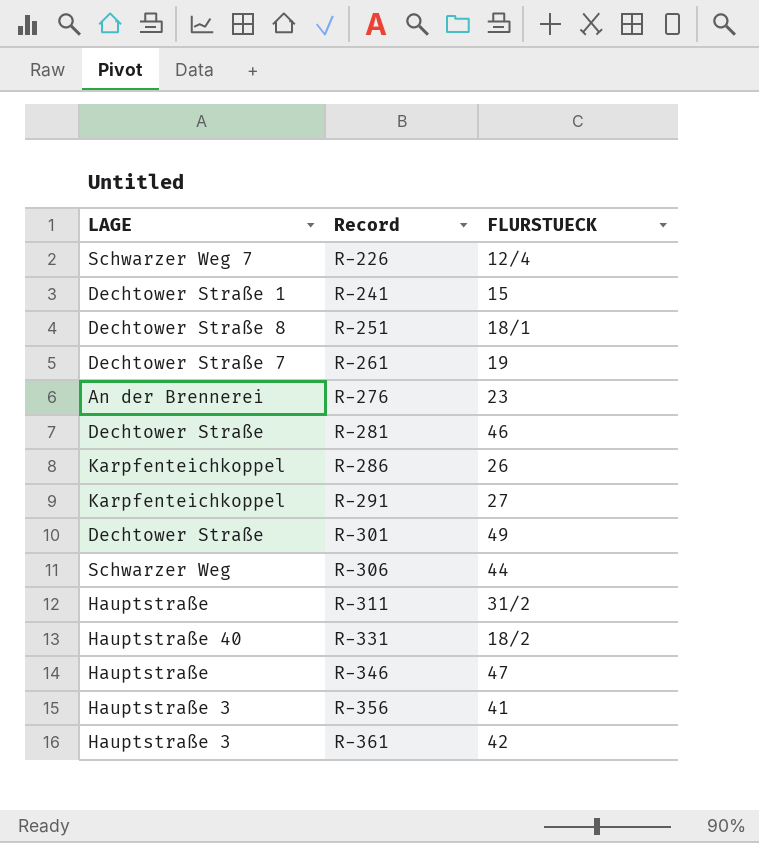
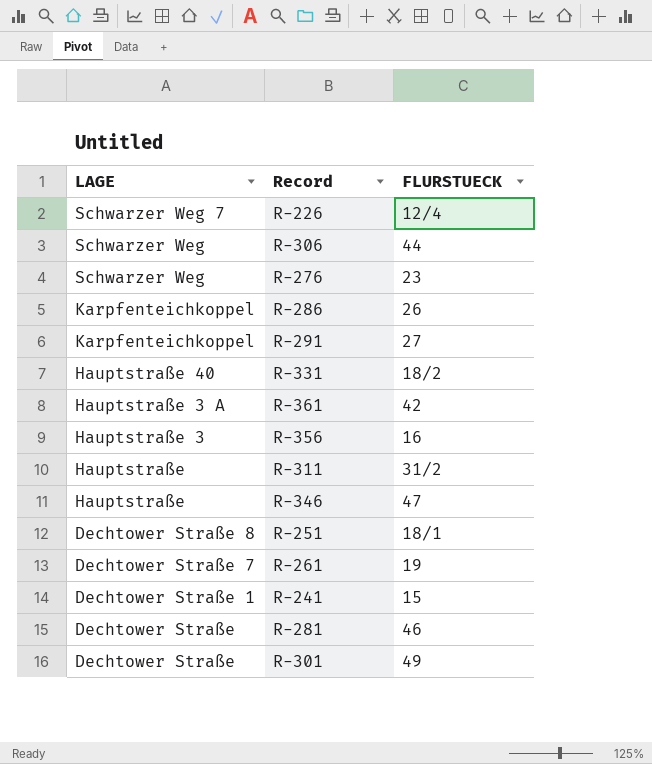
row order: Record ascending -> LAGE descending
R-276 | LAGE: An der Brennerei -> Schwarzer Weg
R-361 | LAGE: Hauptstraße 3 -> Hauptstraße 3 A
R-356 | FLURSTUECK: 41 -> 16

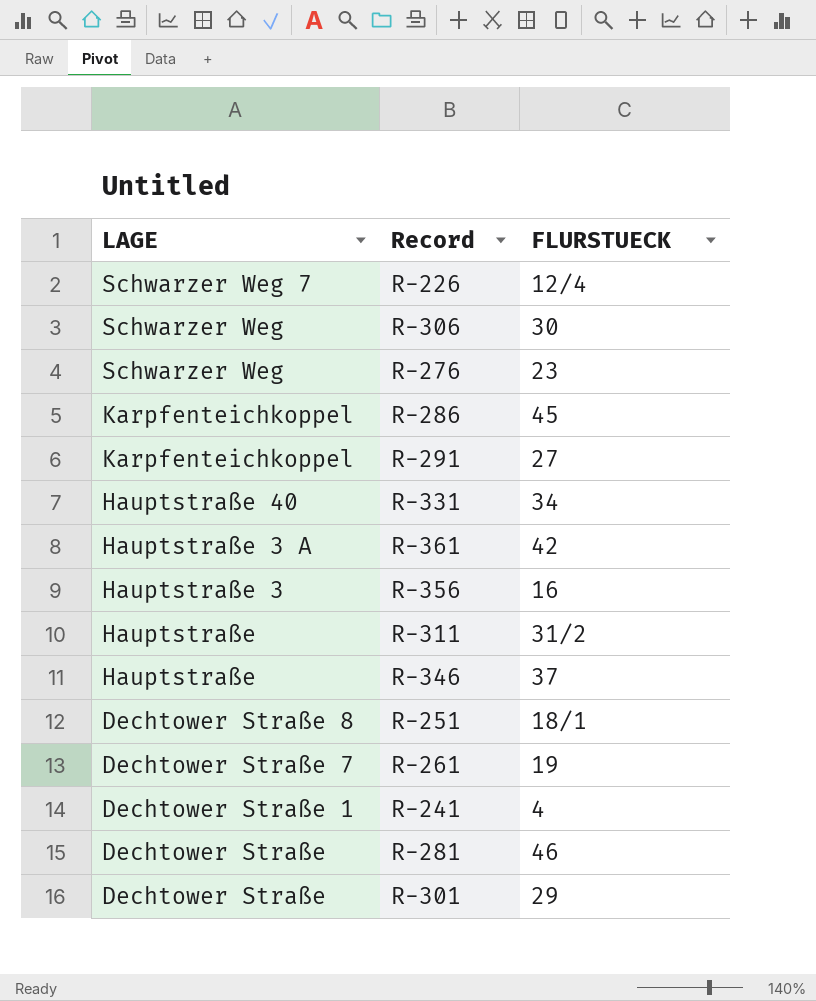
R-306 | FLURSTUECK: 44 -> 30
R-286 | FLURSTUECK: 26 -> 45
R-331 | FLURSTUECK: 18/2 -> 34
R-346 | FLURSTUECK: 47 -> 37
R-241 | FLURSTUECK: 15 -> 4
R-301 | FLURSTUECK: 49 -> 29

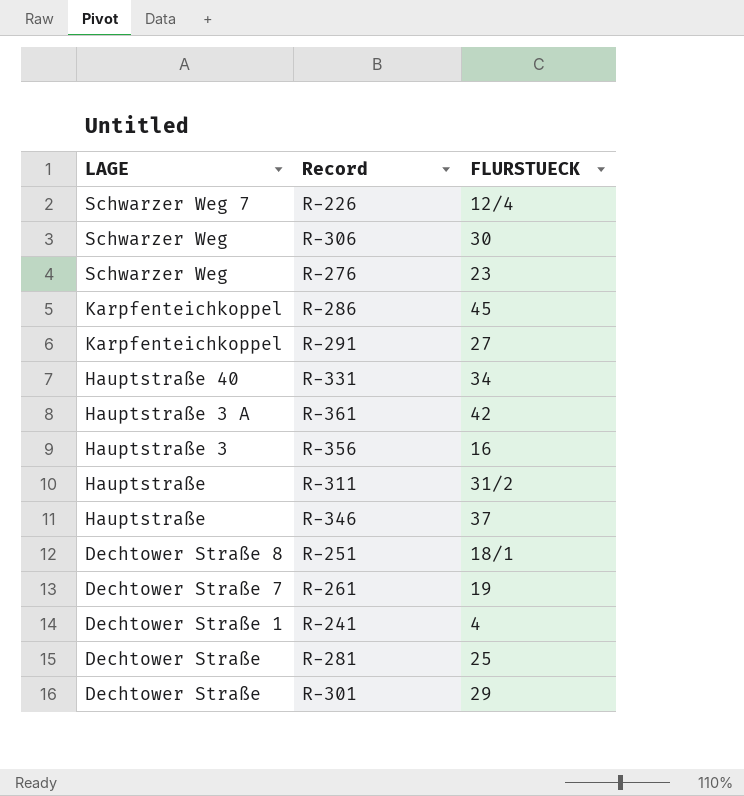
R-281 | FLURSTUECK: 46 -> 25

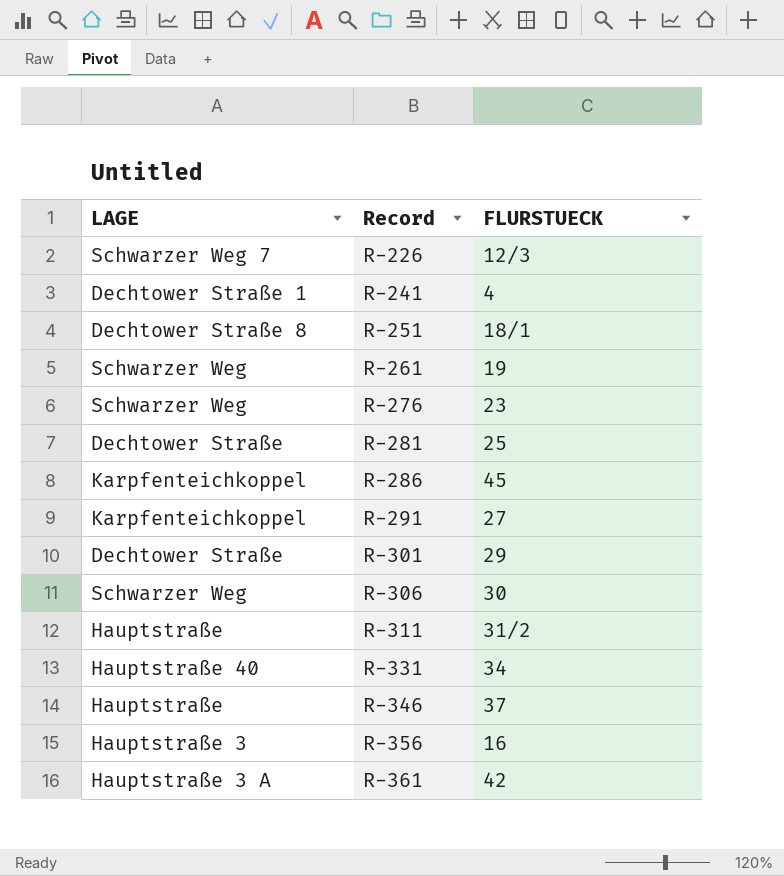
row order: LAGE descending -> Record ascending
R-226 | FLURSTUECK: 12/4 -> 12/3
R-261 | LAGE: Dechtower Straße 7 -> Schwarzer Weg

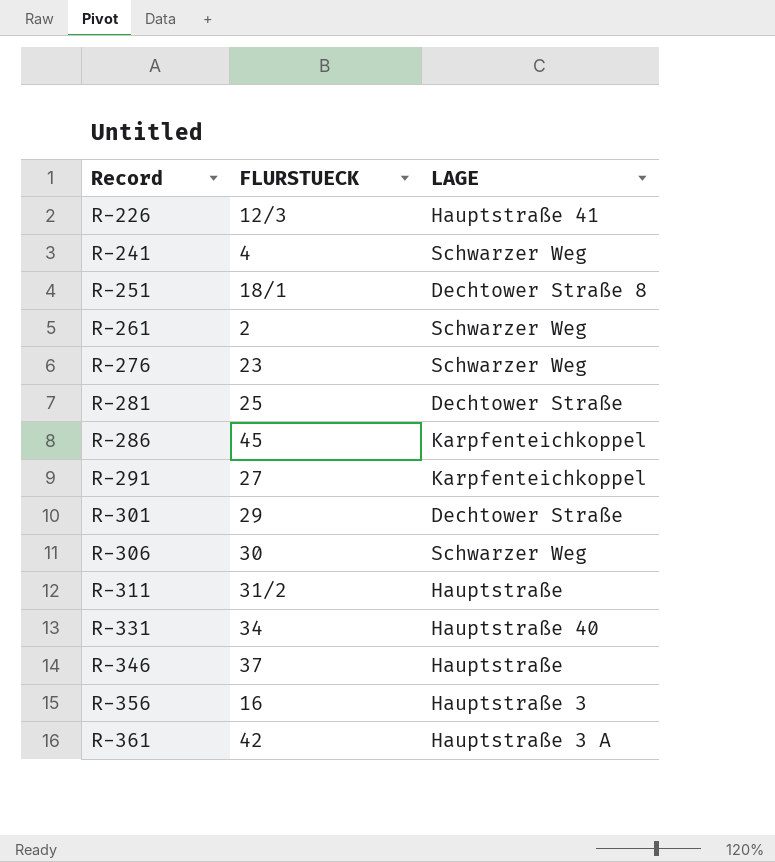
column LAGE | position: 1 -> 3
R-226 | LAGE: Schwarzer Weg 7 -> Hauptstraße 41
R-241 | LAGE: Dechtower Straße 1 -> Schwarzer Weg
R-261 | FLURSTUECK: 19 -> 2

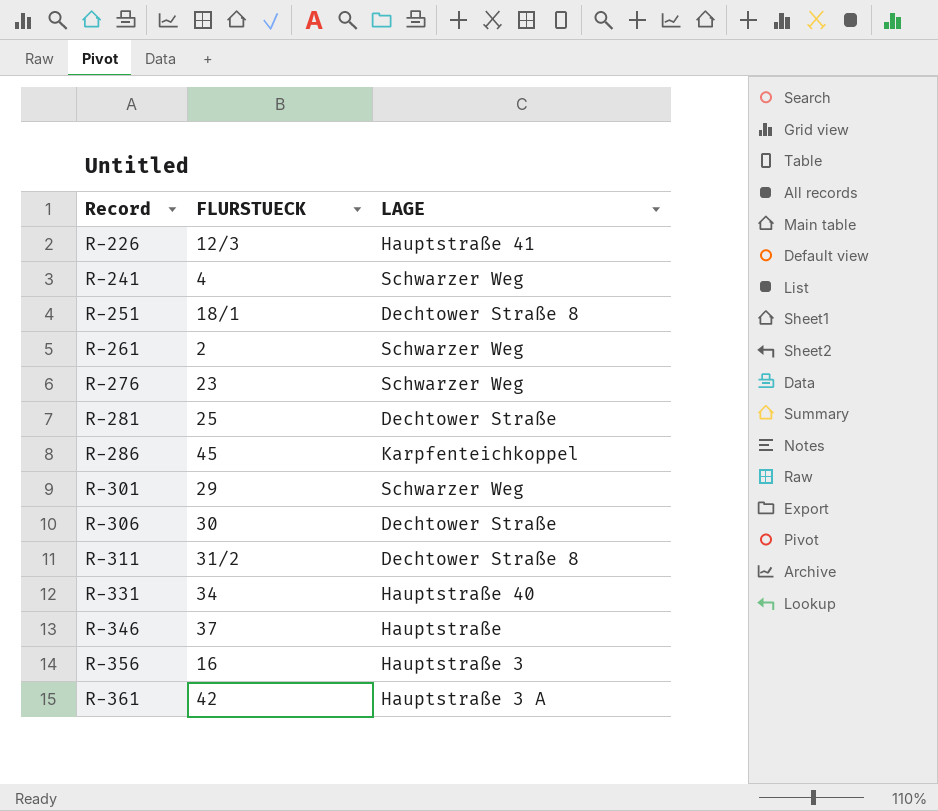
row R-291: 27 | Karpfenteichkoppel -> none
R-301 | LAGE: Dechtower Straße -> Schwarzer Weg
R-306 | LAGE: Schwarzer Weg -> Dechtower Straße
R-311 | LAGE: Hauptstraße -> Dechtower Straße 8

